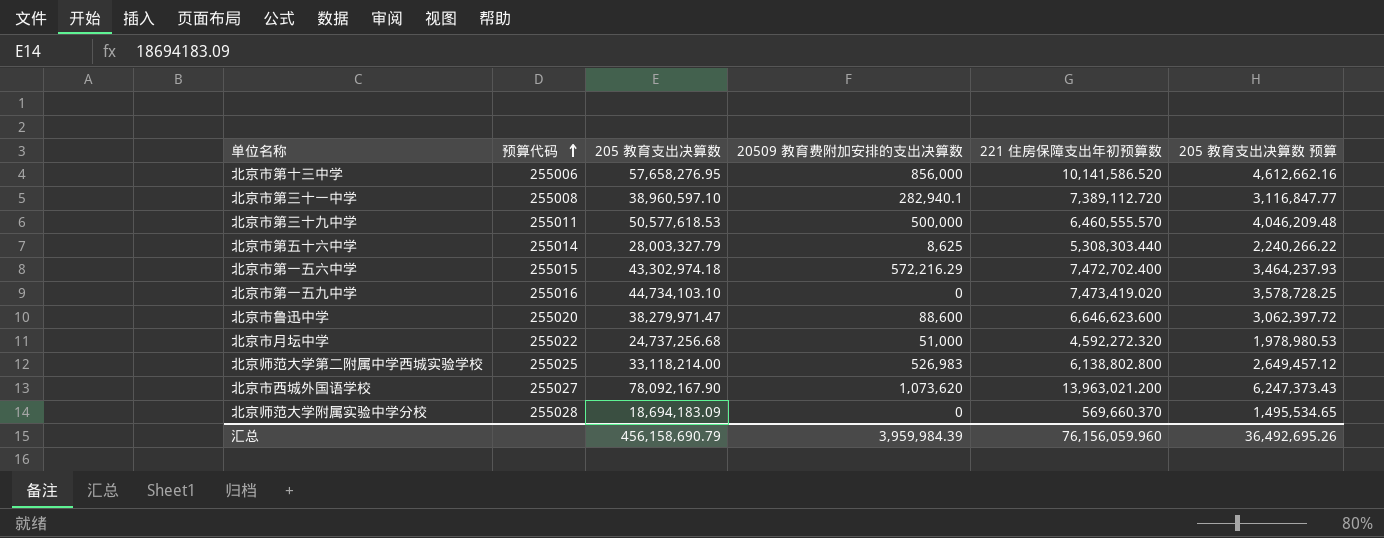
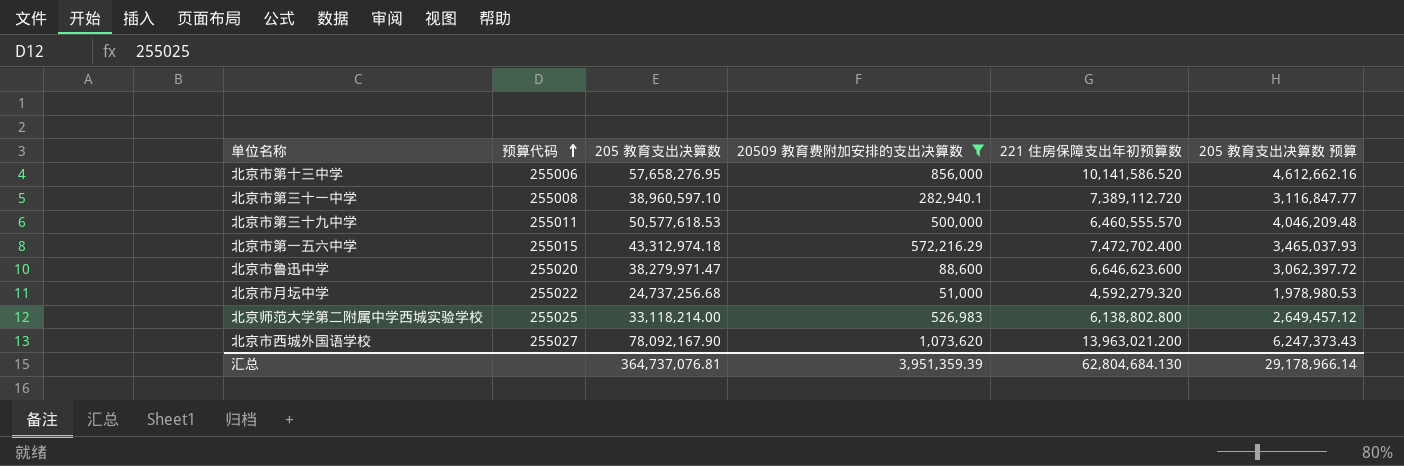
filter: none -> 20509 教育费附加安排的支出决算数 >= 51,000
北京市第一五六中学 | 205 教育支出决算数: 43,302,974.18 -> 43,312,974.18
北京市第一五六中学 | 205 教育支出决算数 预算: 3,464,237.93 -> 3,465,037.93
北京市月坛中学 | 221 住房保障支出年初预算数: 4,592,272.320 -> 4,592,279.320
汇总 | 205 教育支出决算数: 456,158,690.79 -> 364,737,076.81
汇总 | 20509 教育费附加安排的支出决算数: 3,959,984.39 -> 3,951,359.39
汇总 | 221 住房保障支出年初预算数: 76,156,059.960 -> 62,804,684.130
汇总 | 205 教育支出决算数 预算: 36,492,695.26 -> 29,178,966.14

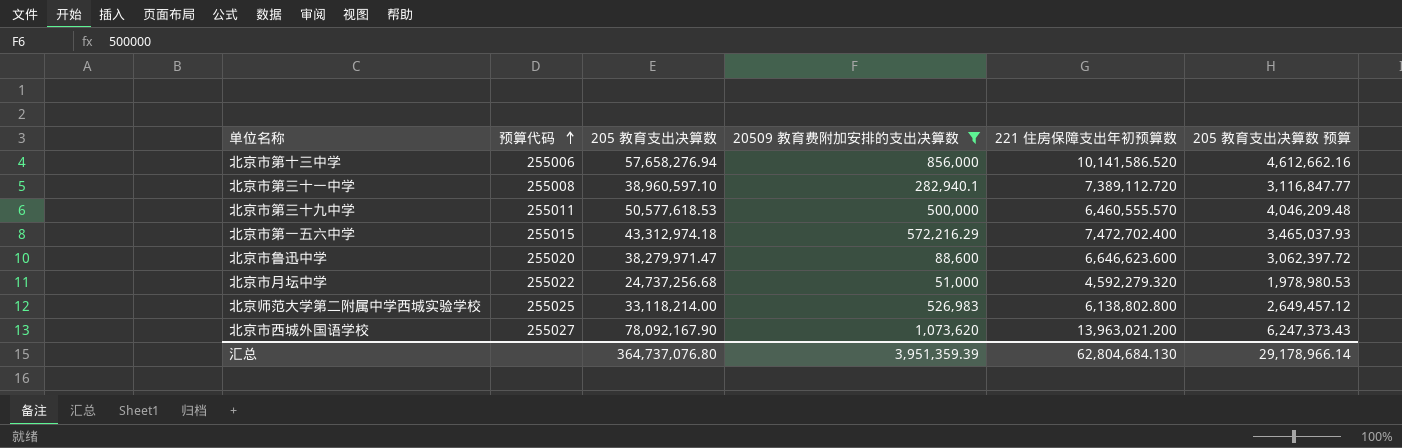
北京市第十三中学 | 205 教育支出决算数: 57,658,276.95 -> 57,658,276.94
汇总 | 205 教育支出决算数: 364,737,076.81 -> 364,737,076.80

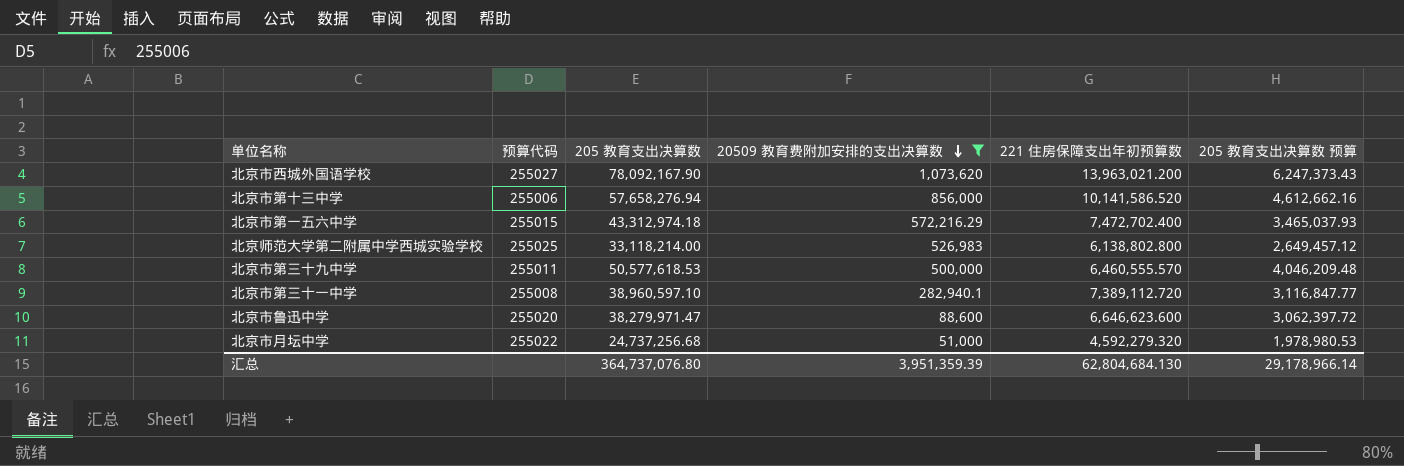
row order: 预算代码 ascending -> 20509 教育费附加安排的支出决算数 descending

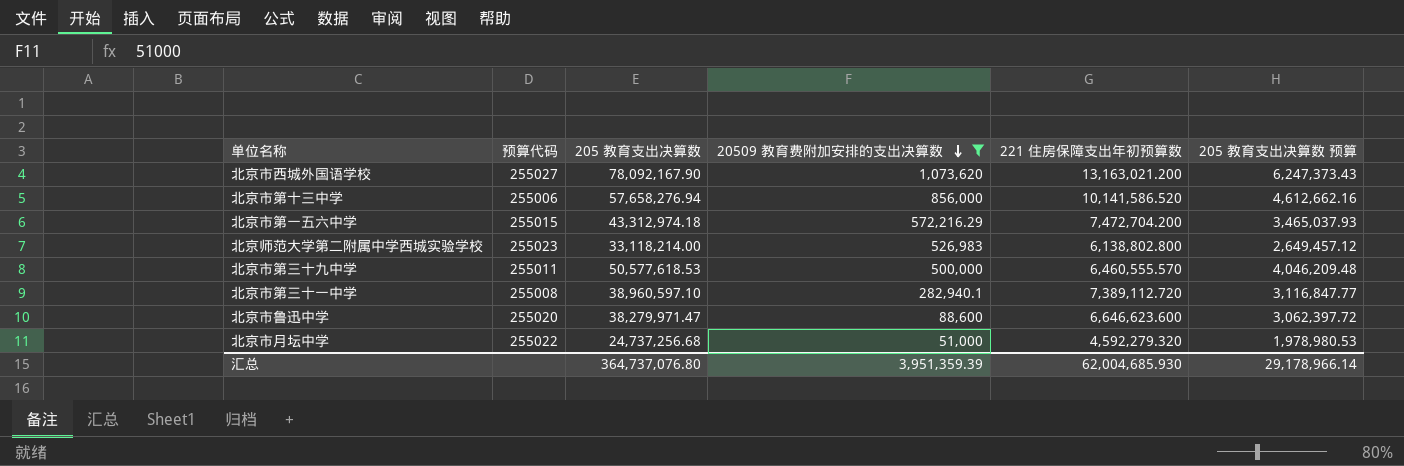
北京市西城外国语学校 | 221 住房保障支出年初预算数: 13,963,021.200 -> 13,163,021.200
北京市第一五六中学 | 221 住房保障支出年初预算数: 7,472,702.400 -> 7,472,704.200
北京师范大学第二附属中学西城实验学校 | 预算代码: 255025 -> 255023
汇总 | 221 住房保障支出年初预算数: 62,804,684.130 -> 62,004,685.930

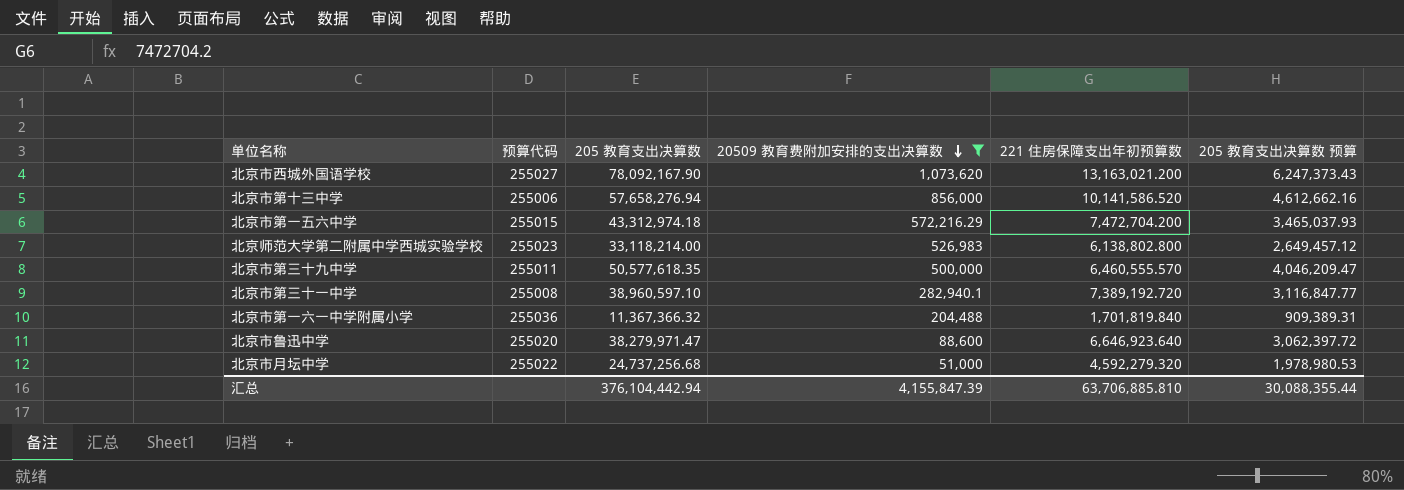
北京市第三十九中学 | 205 教育支出决算数: 50,577,618.53 -> 50,577,618.35
北京市第三十九中学 | 205 教育支出决算数 预算: 4,046,209.48 -> 4,046,209.47
北京市第三十一中学 | 221 住房保障支出年初预算数: 7,389,112.720 -> 7,389,192.720
row 北京市第一六一中学附属小学: none -> 255036 | 11,367,366.32 | 204,488 | 1,701,819.840 | 909,389.31
北京市鲁迅中学 | 221 住房保障支出年初预算数: 6,646,623.600 -> 6,646,923.640
汇总 | 205 教育支出决算数: 364,737,076.80 -> 376,104,442.94
汇总 | 20509 教育费附加安排的支出决算数: 3,951,359.39 -> 4,155,847.39
汇总 | 221 住房保障支出年初预算数: 62,004,685.930 -> 63,706,885.810
汇总 | 205 教育支出决算数 预算: 29,178,966.14 -> 30,088,355.44

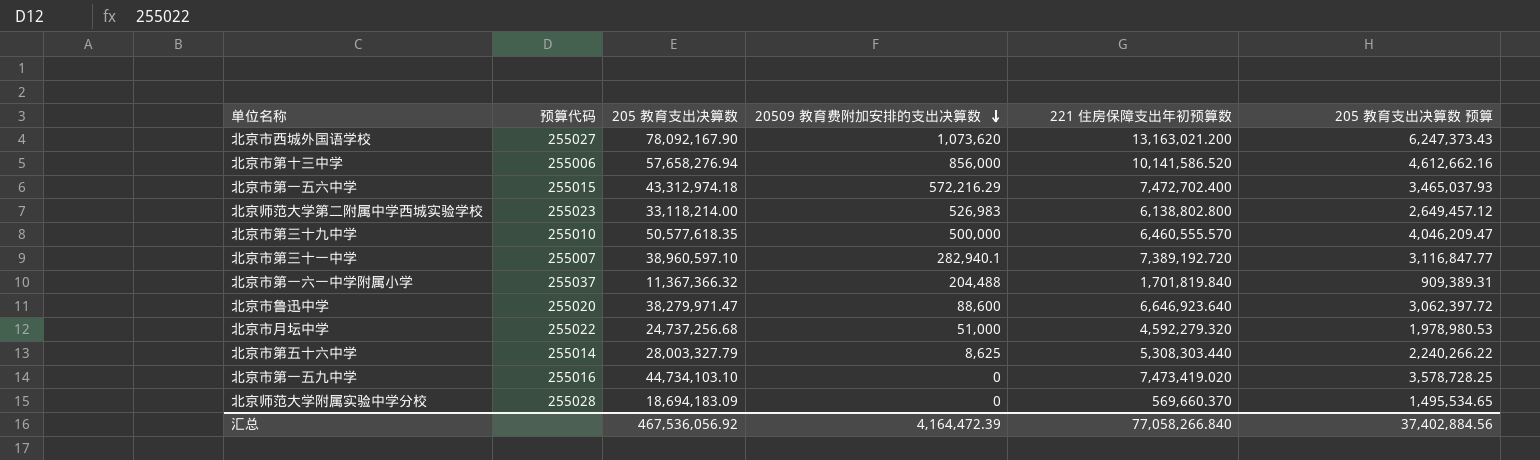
filter: 20509 教育费附加安排的支出决算数 >= 51,000 -> none
北京市第一五六中学 | 221 住房保障支出年初预算数: 7,472,704.200 -> 7,472,702.400
北京市第三十九中学 | 预算代码: 255011 -> 255010
北京市第三十一中学 | 预算代码: 255008 -> 255007
北京市第一六一中学附属小学 | 预算代码: 255036 -> 255037
汇总 | 205 教育支出决算数: 376,104,442.94 -> 467,536,056.92
汇总 | 20509 教育费附加安排的支出决算数: 4,155,847.39 -> 4,164,472.39
汇总 | 221 住房保障支出年初预算数: 63,706,885.810 -> 77,058,266.840
汇总 | 205 教育支出决算数 预算: 30,088,355.44 -> 37,402,884.56

